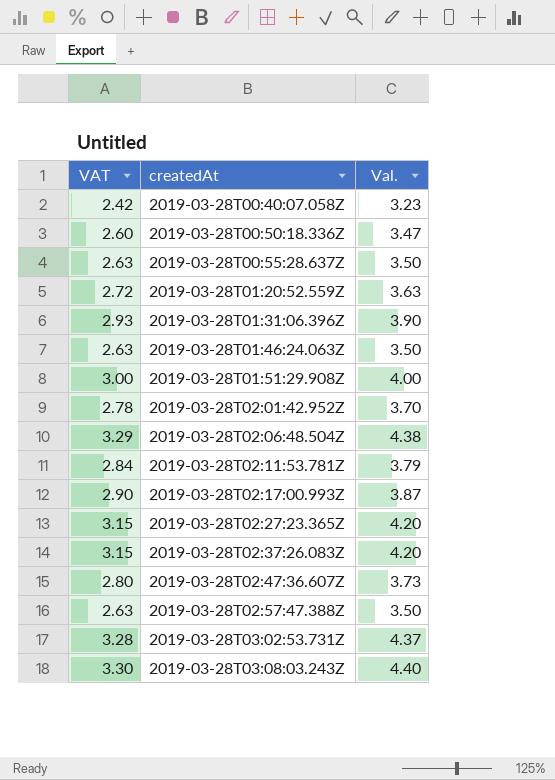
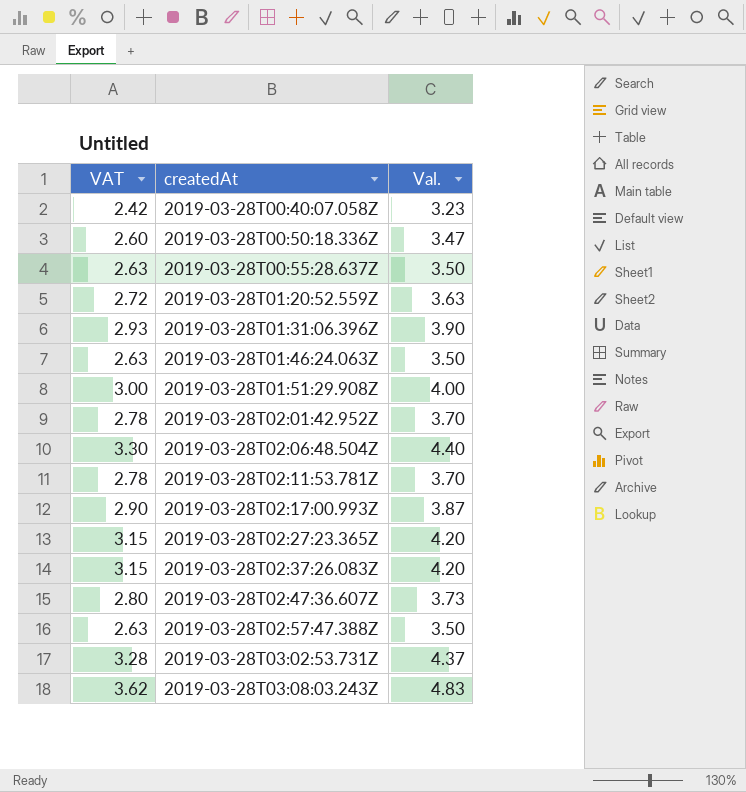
2019-03-28T02:06:48.504Z | VAT: 3.29 -> 3.30
2019-03-28T02:06:48.504Z | Val.: 4.38 -> 4.40
2019-03-28T02:11:53.781Z | VAT: 2.84 -> 2.78
2019-03-28T02:11:53.781Z | Val.: 3.79 -> 3.70
2019-03-28T03:08:03.243Z | VAT: 3.30 -> 3.62
2019-03-28T03:08:03.243Z | Val.: 4.40 -> 4.83

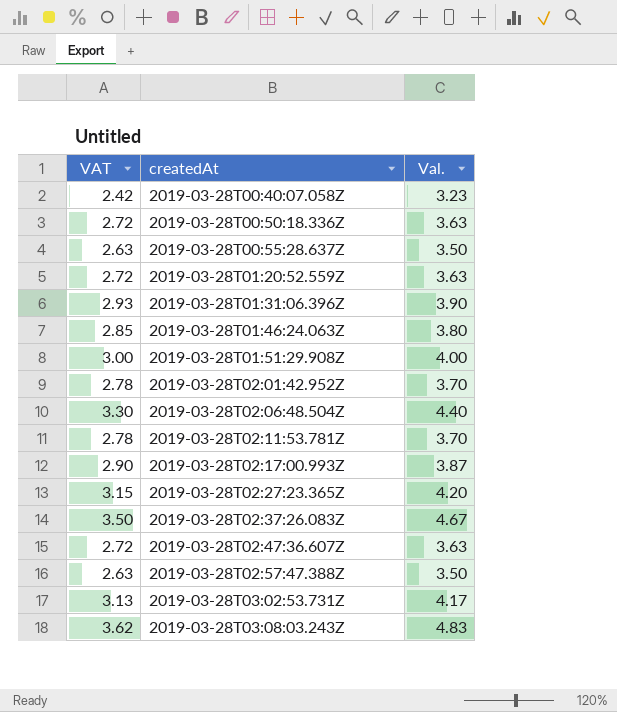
2019-03-28T00:50:18.336Z | VAT: 2.60 -> 2.72
2019-03-28T00:50:18.336Z | Val.: 3.47 -> 3.63
2019-03-28T01:46:24.063Z | VAT: 2.63 -> 2.85
2019-03-28T01:46:24.063Z | Val.: 3.50 -> 3.80
2019-03-28T02:37:26.083Z | VAT: 3.15 -> 3.50
2019-03-28T02:37:26.083Z | Val.: 4.20 -> 4.67
2019-03-28T02:47:36.607Z | VAT: 2.80 -> 2.72
2019-03-28T02:47:36.607Z | Val.: 3.73 -> 3.63
2019-03-28T03:02:53.731Z | VAT: 3.28 -> 3.13
2019-03-28T03:02:53.731Z | Val.: 4.37 -> 4.17

